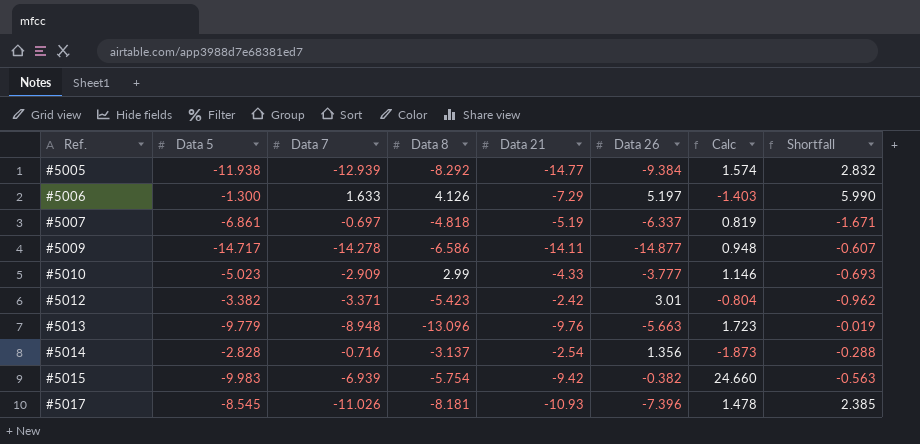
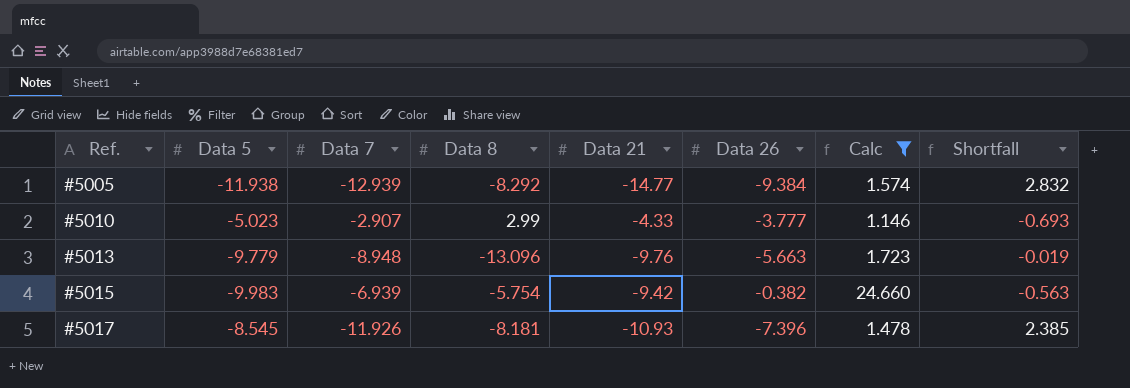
filter: none -> Calc >= 1.146
#5010 | Data 7: -2.909 -> -2.907
#5017 | Data 7: -11.026 -> -11.926

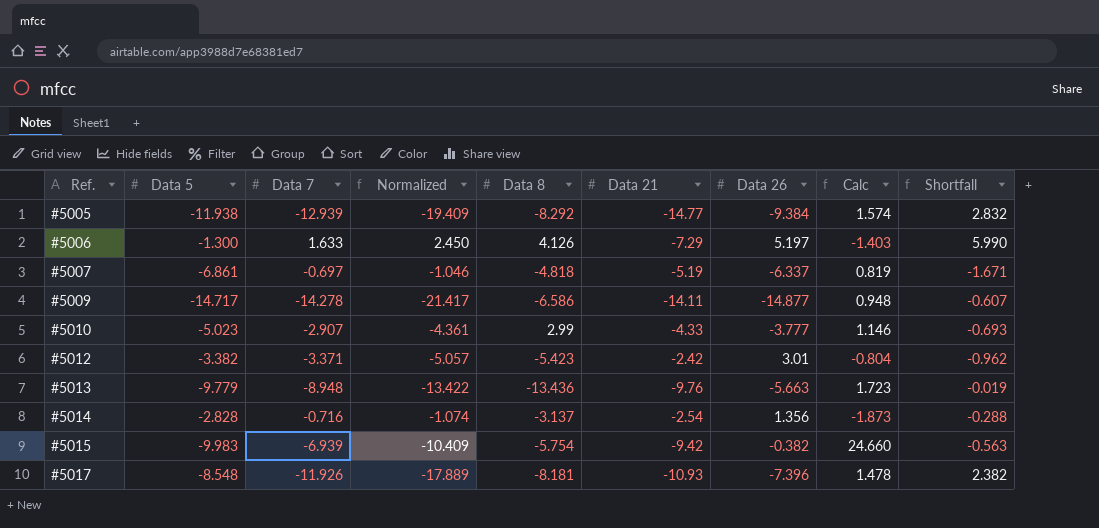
filter: Calc >= 1.146 -> none
column Normalized | formula: none -> [Data 7] * 1.5
#5013 | Data 8: -13.096 -> -13.436
#5017 | Data 5: -8.545 -> -8.548
#5017 | Shortfall: 2.385 -> 2.382

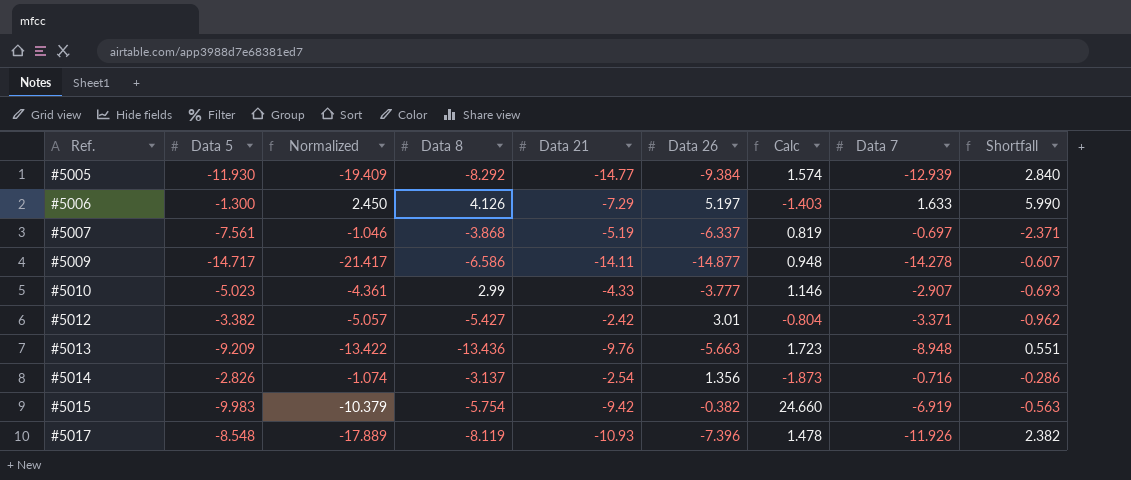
column Data 7 | position: 3 -> 8
#5005 | Data 5: -11.938 -> -11.930
#5005 | Shortfall: 2.832 -> 2.840
#5007 | Data 5: -6.861 -> -7.561
#5007 | Data 8: -4.818 -> -3.868
#5007 | Shortfall: -1.671 -> -2.371
#5012 | Data 8: -5.423 -> -5.427
#5013 | Data 5: -9.779 -> -9.209
#5013 | Shortfall: -0.019 -> 0.551
#5014 | Data 5: -2.828 -> -2.826
#5014 | Shortfall: -0.288 -> -0.286
#5015 | Normalized: -10.409 -> -10.379
#5015 | Data 7: -6.939 -> -6.919
#5017 | Data 8: -8.181 -> -8.119

